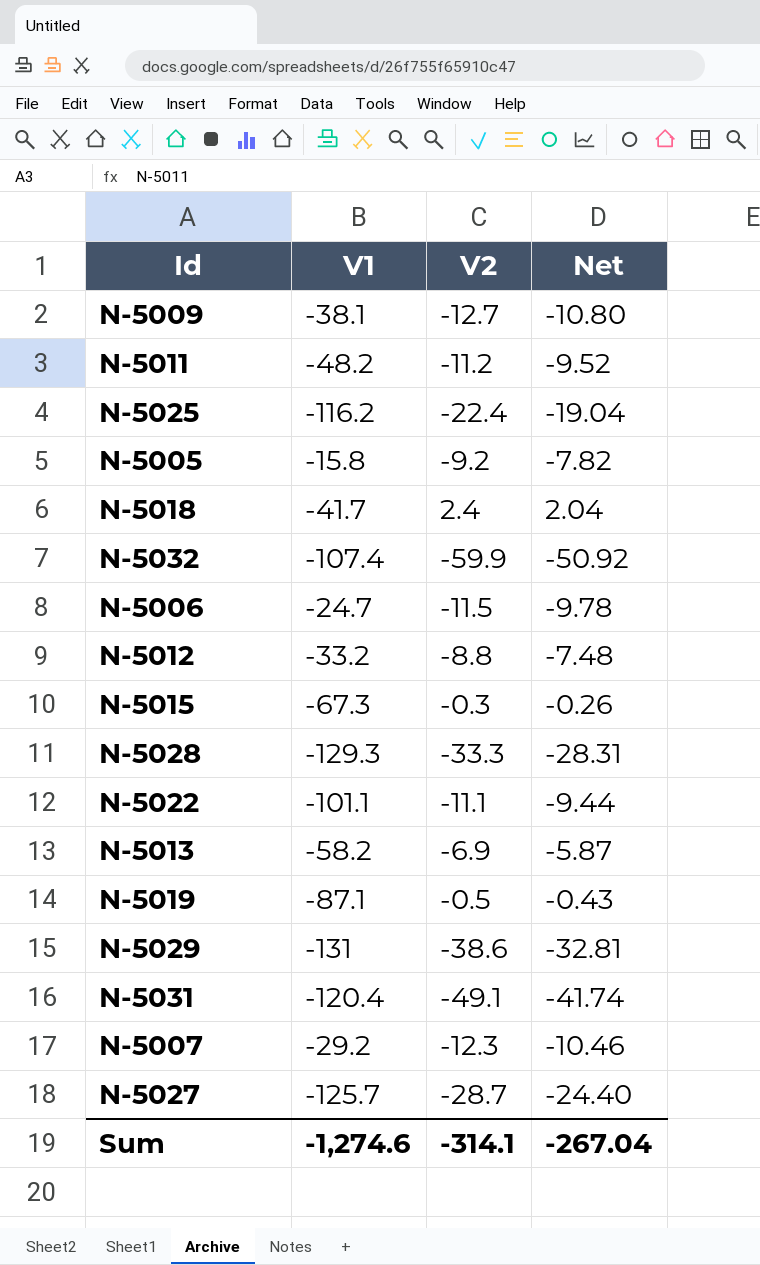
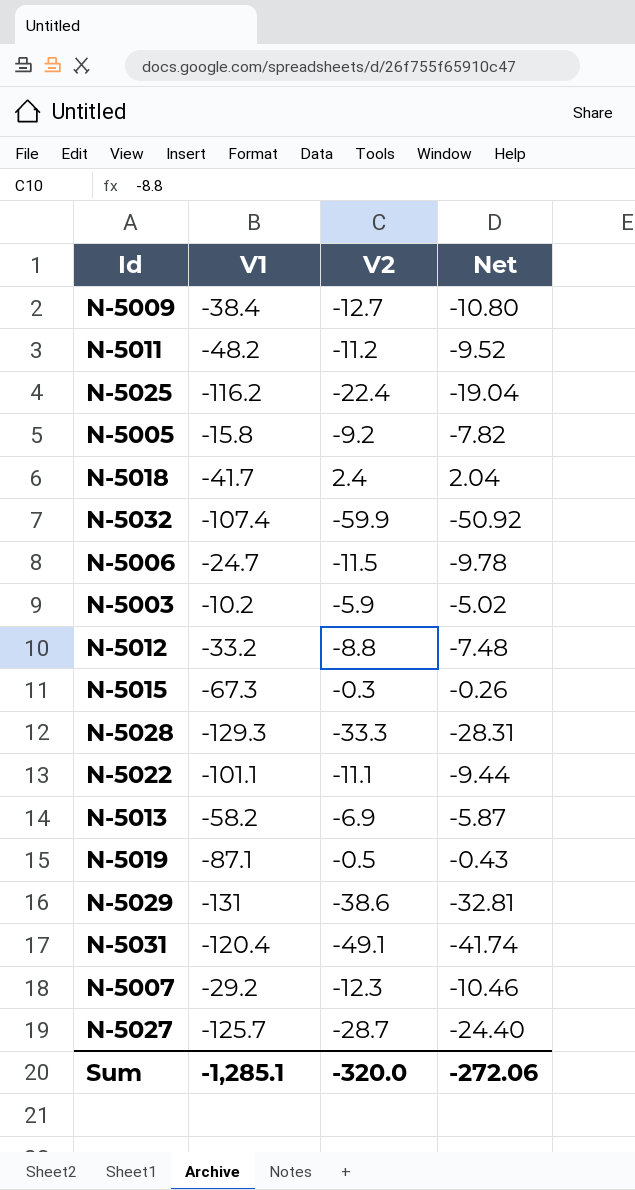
N-5009 | V1: -38.1 -> -38.4
row N-5003: none -> -10.2 | -5.9 | -5.02
Sum | V1: -1,274.6 -> -1,285.1
Sum | V2: -314.1 -> -320.0
Sum | Net: -267.04 -> -272.06

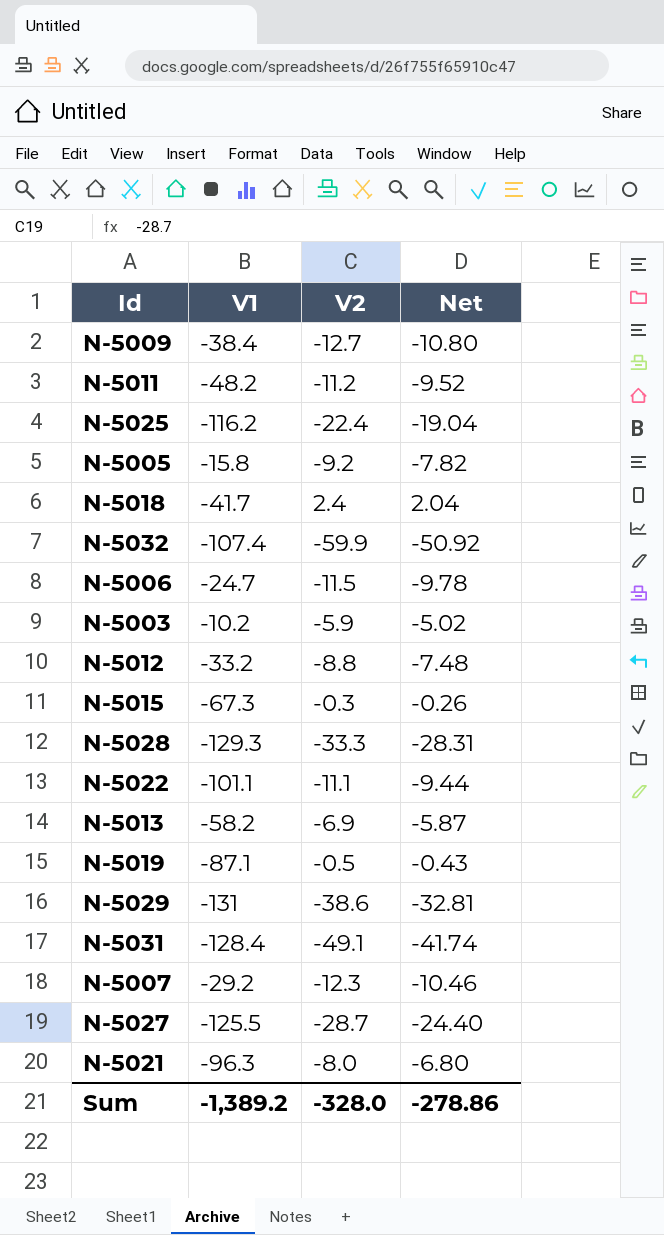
N-5031 | V1: -120.4 -> -128.4
N-5027 | V1: -125.7 -> -125.5
row N-5021: none -> -96.3 | -8.0 | -6.80
Sum | V1: -1,285.1 -> -1,389.2
Sum | V2: -320.0 -> -328.0
Sum | Net: -272.06 -> -278.86

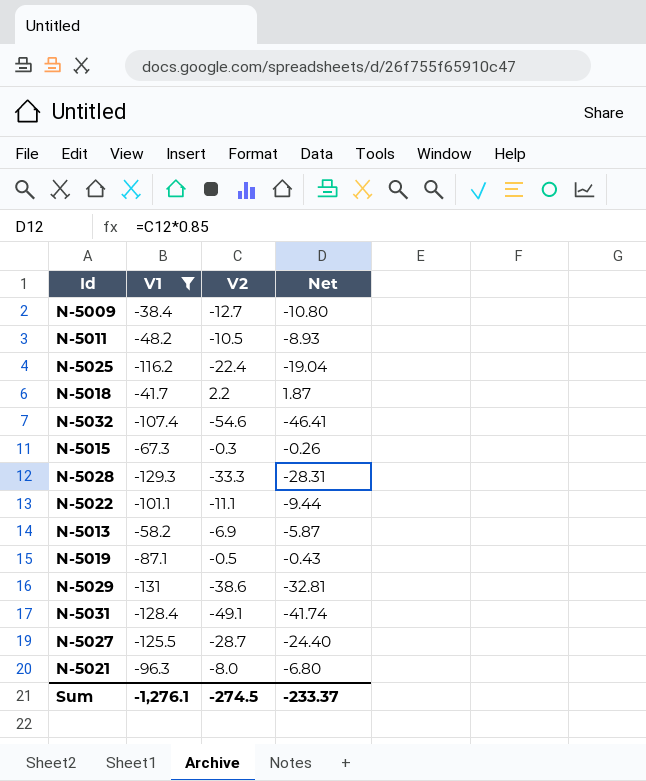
filter: none -> V1 <= -38.4
N-5011 | V2: -11.2 -> -10.5
N-5011 | Net: -9.52 -> -8.93
N-5018 | V2: 2.4 -> 2.2
N-5018 | Net: 2.04 -> 1.87
N-5032 | V2: -59.9 -> -54.6
N-5032 | Net: -50.92 -> -46.41
Sum | V1: -1,389.2 -> -1,276.1
Sum | V2: -328.0 -> -274.5
Sum | Net: -278.86 -> -233.37

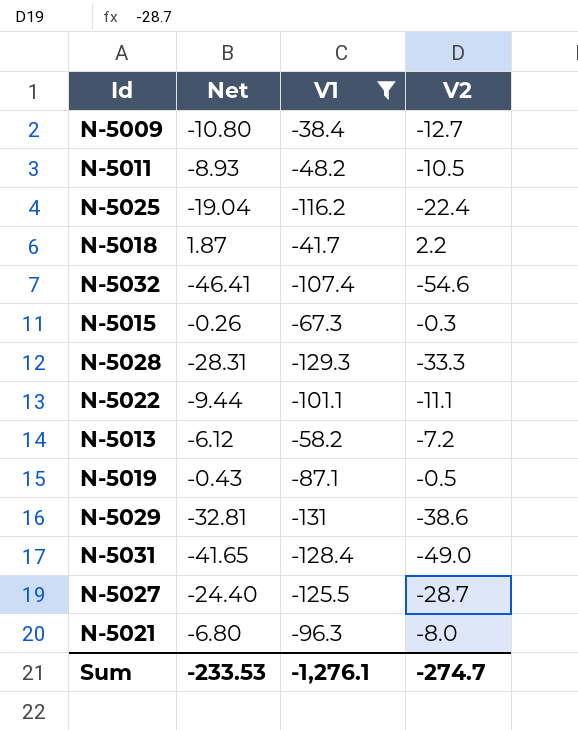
column Net | position: 4 -> 2
N-5013 | Net: -5.87 -> -6.12
N-5013 | V2: -6.9 -> -7.2
N-5031 | Net: -41.74 -> -41.65
N-5031 | V2: -49.1 -> -49.0
Sum | Net: -233.37 -> -233.53
Sum | V2: -274.5 -> -274.7

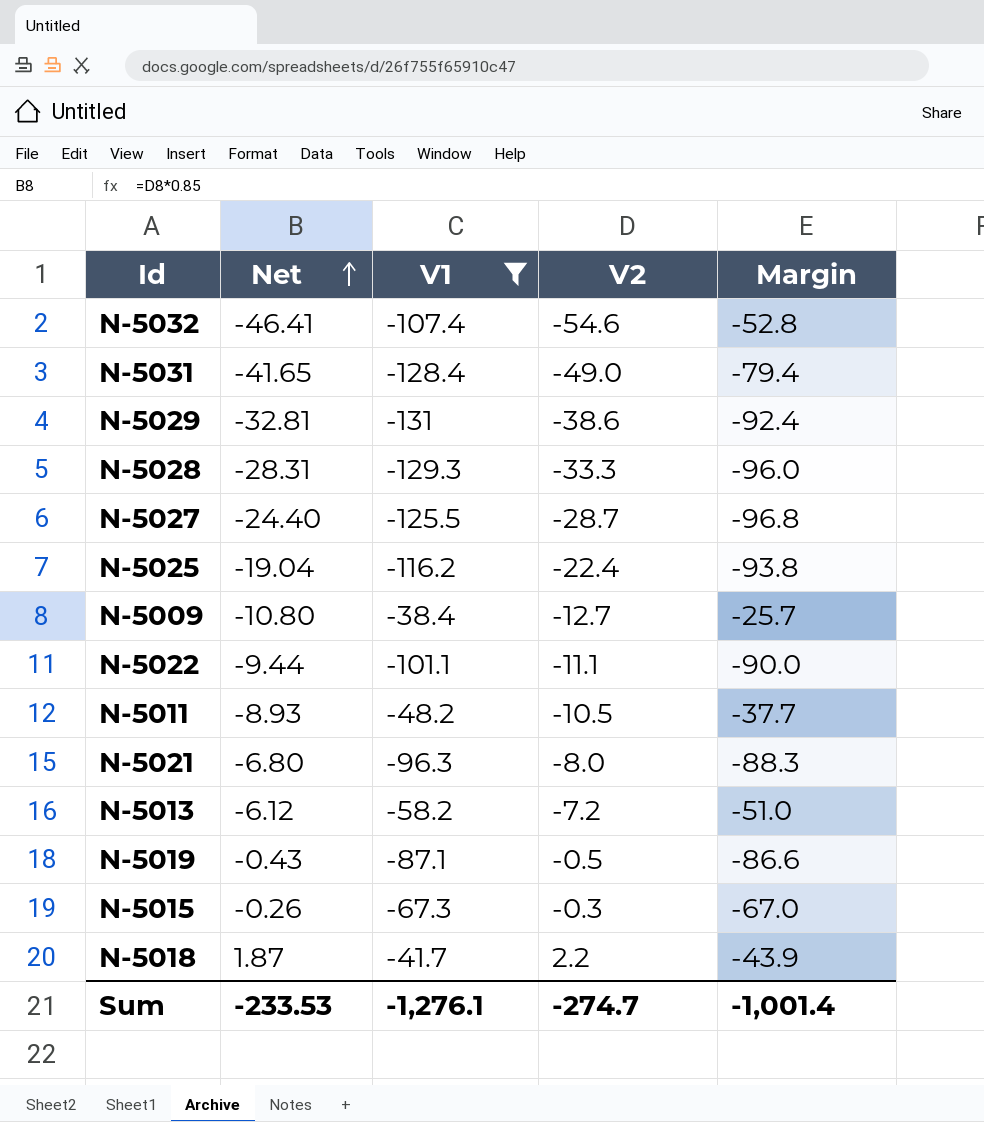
row order: none -> Net ascending
column Margin | formula: none -> [V1] - [V2]

